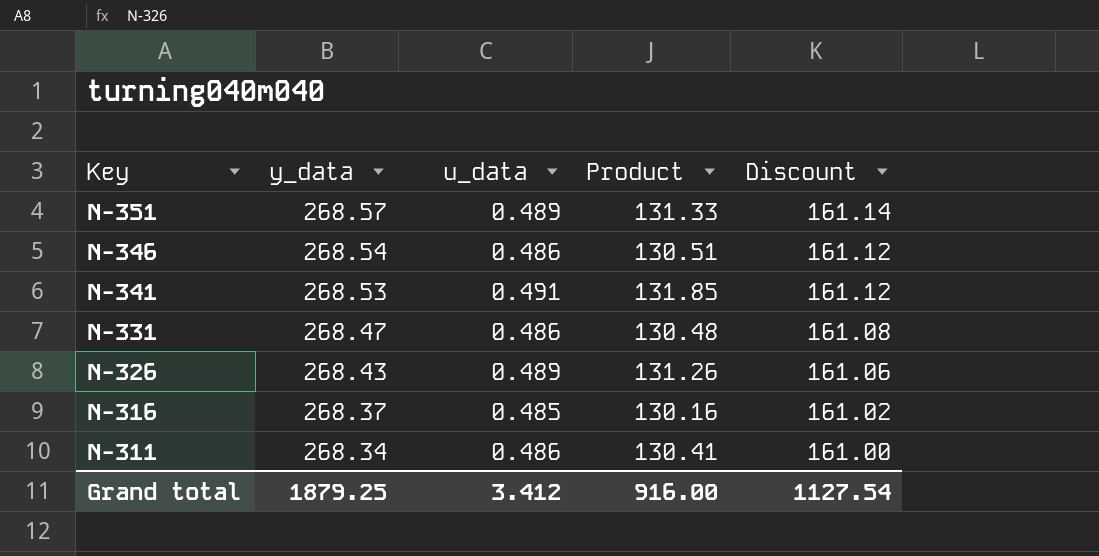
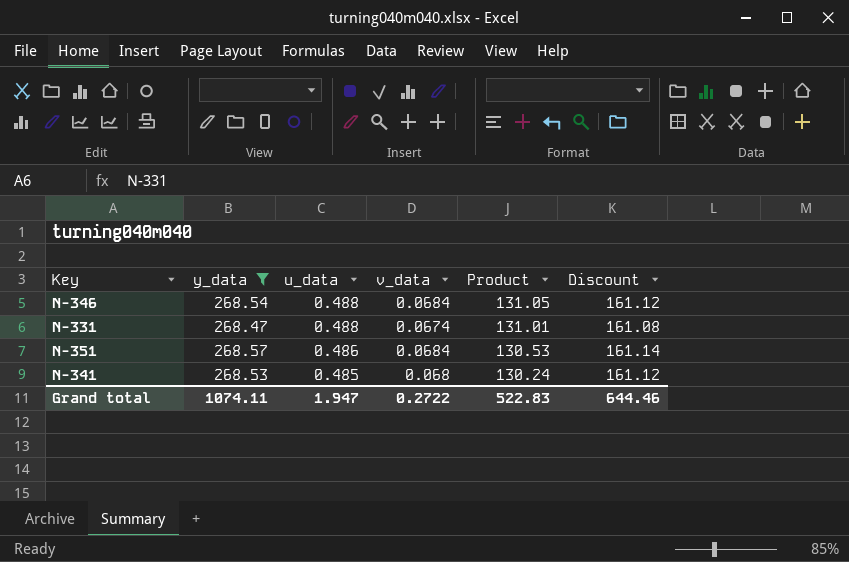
filter: none -> y_data >= 268.47
row order: Key descending -> u_data descending
column v_data | position: none -> 4
N-346 | u_data: 0.486 -> 0.488
N-346 | Product: 130.51 -> 131.05
N-331 | u_data: 0.486 -> 0.488
N-331 | Product: 130.48 -> 131.01
N-351 | u_data: 0.489 -> 0.486
N-351 | Product: 131.33 -> 130.53
N-341 | u_data: 0.491 -> 0.485
N-341 | Product: 131.85 -> 130.24
Grand total | y_data: 1879.25 -> 1074.11
Grand total | u_data: 3.412 -> 1.947
Grand total | Product: 916.00 -> 522.83
Grand total | Discount: 1127.54 -> 644.46

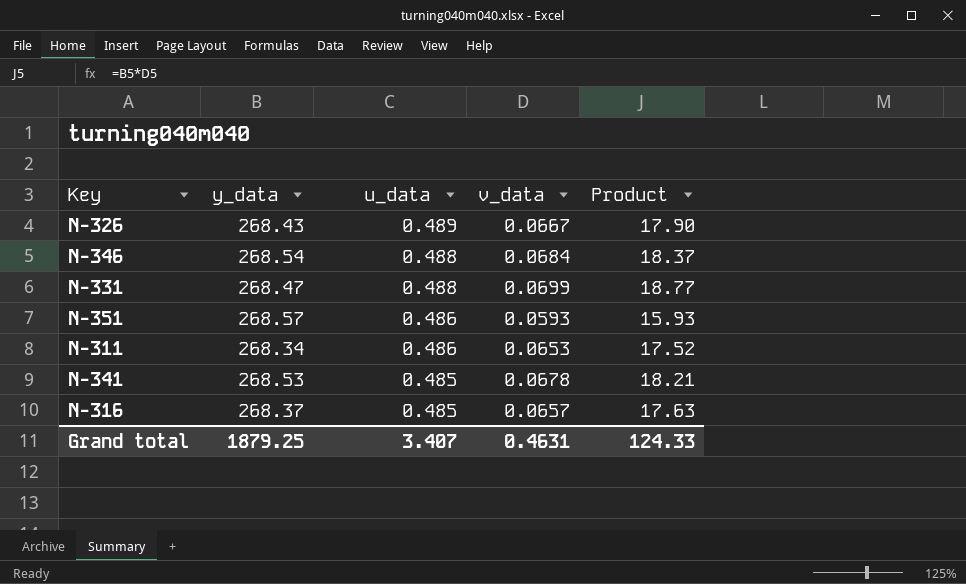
filter: y_data >= 268.47 -> none
column Discount | formula: [y_data] * 0.6 -> none
column Product | formula: [y_data] * [u_data] -> [y_data] * [v_data]
N-331 | v_data: 0.0674 -> 0.0699
N-351 | v_data: 0.0684 -> 0.0593
N-341 | v_data: 0.068 -> 0.0678
Grand total | y_data: 1074.11 -> 1879.25
Grand total | u_data: 1.947 -> 3.407
Grand total | v_data: 0.2722 -> 0.4631
Grand total | Product: 522.83 -> 124.33

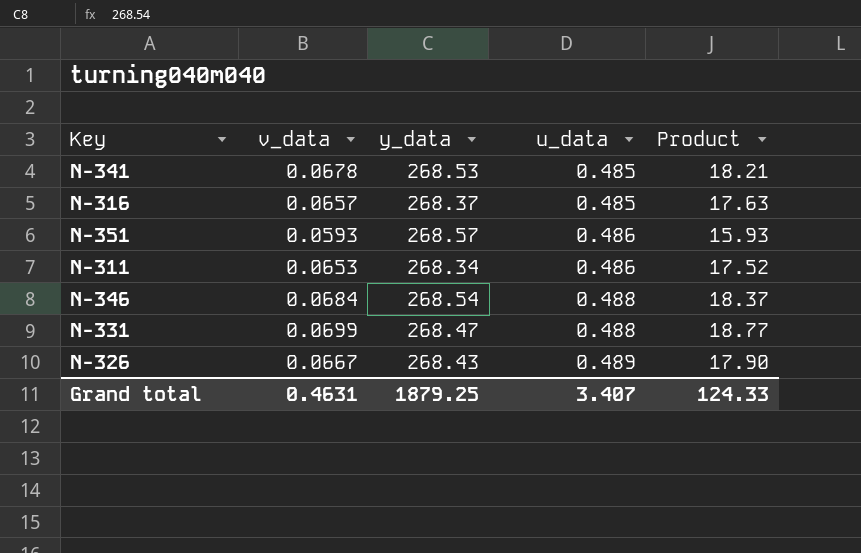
row order: u_data descending -> u_data ascending
column v_data | position: 4 -> 2

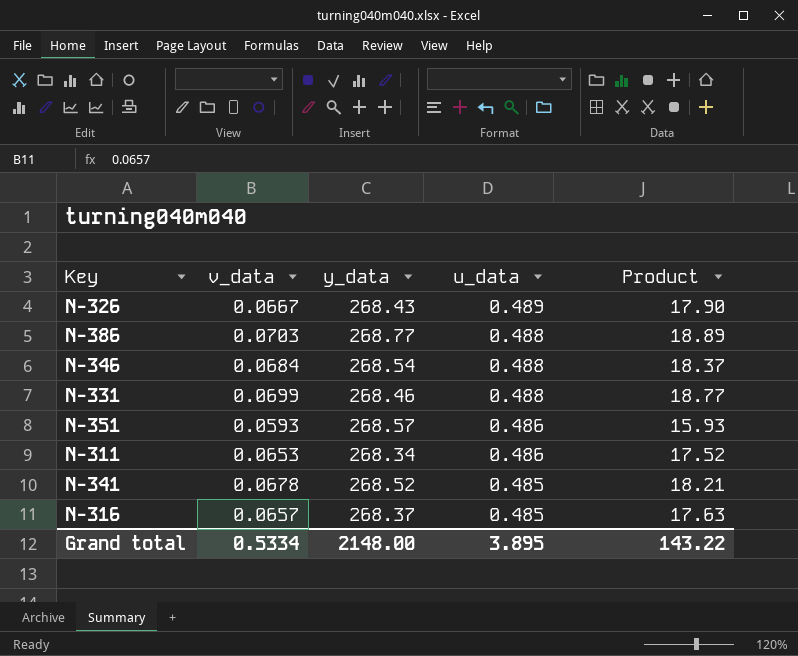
row order: u_data ascending -> u_data descending
row N-386: none -> 0.0703 | 268.77 | 0.488 | 18.89
N-331 | y_data: 268.47 -> 268.46
N-341 | y_data: 268.53 -> 268.52
Grand total | v_data: 0.4631 -> 0.5334
Grand total | y_data: 1879.25 -> 2148.00
Grand total | u_data: 3.407 -> 3.895
Grand total | Product: 124.33 -> 143.22

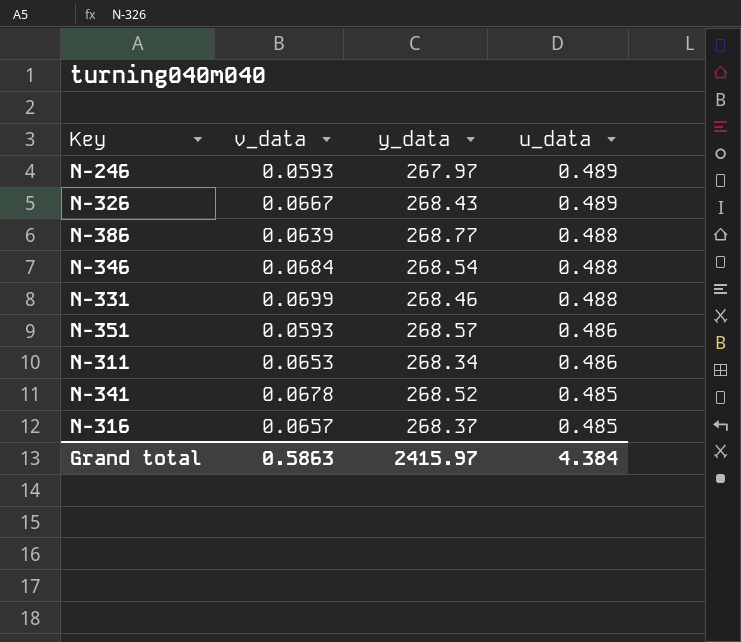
column Product | formula: [v_data] * [y_data] -> none
row N-246: none -> 0.0593 | 267.97 | 0.489
N-386 | v_data: 0.0703 -> 0.0639
Grand total | v_data: 0.5334 -> 0.5863
Grand total | y_data: 2148.00 -> 2415.97
Grand total | u_data: 3.895 -> 4.384

